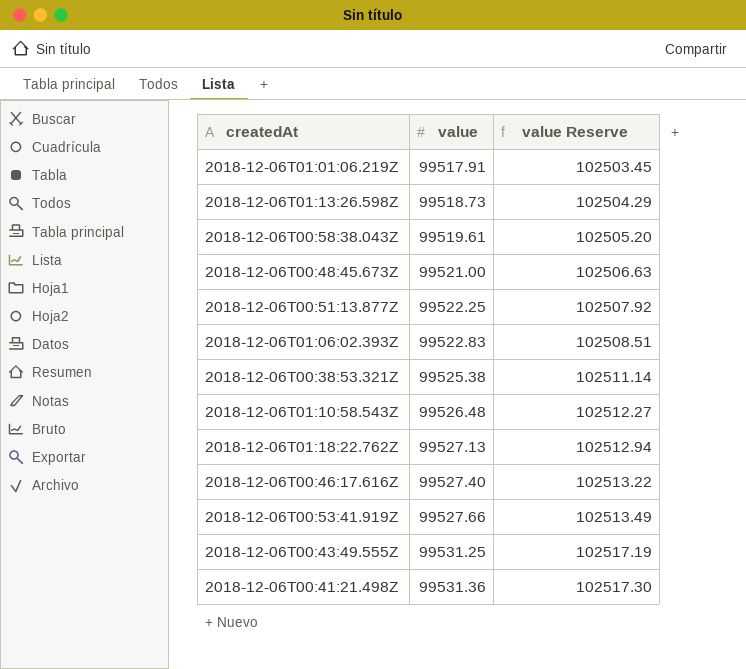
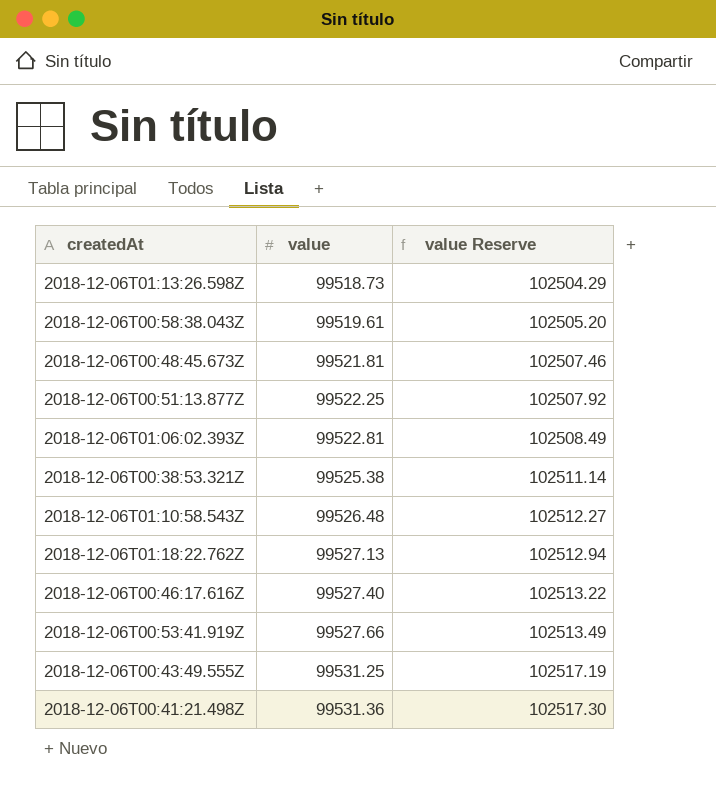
row 2018-12-06T01:01:06.219Z: 99517.91 | 102503.45 -> none
2018-12-06T00:48:45.673Z | value: 99521.00 -> 99521.81
2018-12-06T00:48:45.673Z | value Reserve: 102506.63 -> 102507.46
2018-12-06T01:06:02.393Z | value: 99522.83 -> 99522.81
2018-12-06T01:06:02.393Z | value Reserve: 102508.51 -> 102508.49

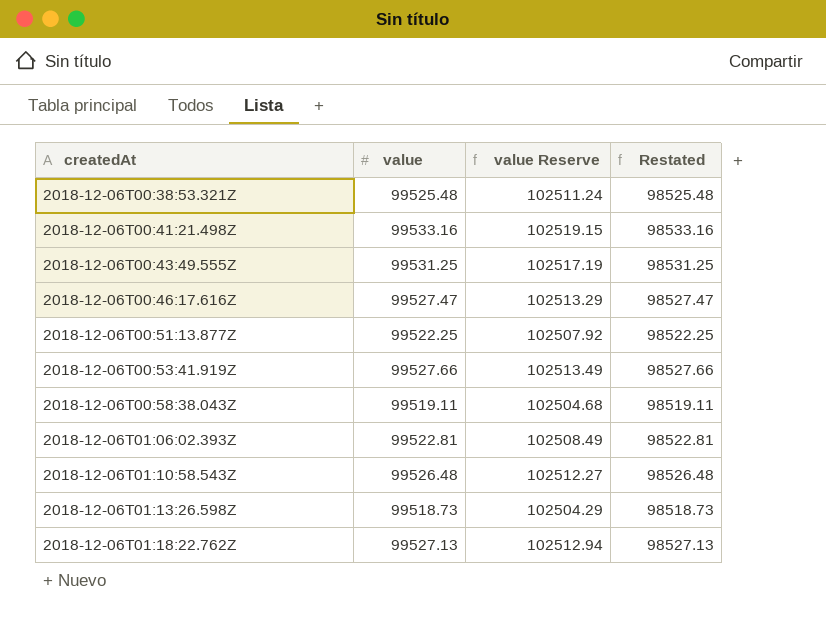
row order: value ascending -> createdAt ascending
column Restated | formula: none -> [value] - 1000
row 2018-12-06T00:48:45.673Z: 99521.81 | 102507.46 -> none
2018-12-06T00:38:53.321Z | value: 99525.38 -> 99525.48
2018-12-06T00:38:53.321Z | value Reserve: 102511.14 -> 102511.24
2018-12-06T00:41:21.498Z | value: 99531.36 -> 99533.16
2018-12-06T00:41:21.498Z | value Reserve: 102517.30 -> 102519.15
2018-12-06T00:46:17.616Z | value: 99527.40 -> 99527.47
2018-12-06T00:46:17.616Z | value Reserve: 102513.22 -> 102513.29
2018-12-06T00:58:38.043Z | value: 99519.61 -> 99519.11
2018-12-06T00:58:38.043Z | value Reserve: 102505.20 -> 102504.68

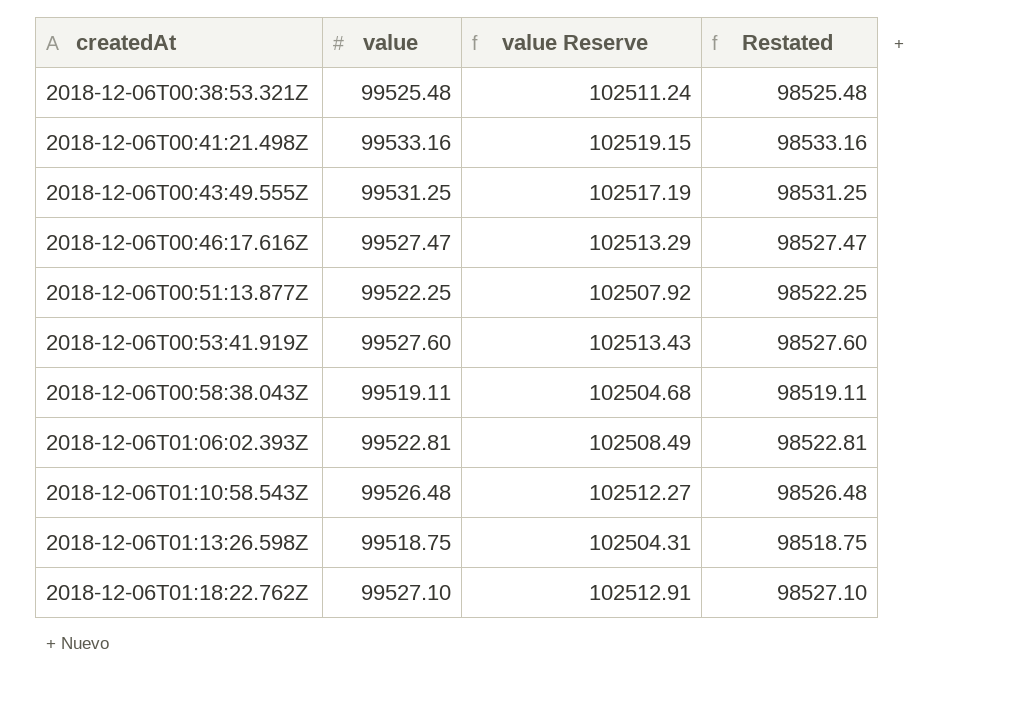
2018-12-06T00:53:41.919Z | value: 99527.66 -> 99527.60
2018-12-06T00:53:41.919Z | value Reserve: 102513.49 -> 102513.43
2018-12-06T00:53:41.919Z | Restated: 98527.66 -> 98527.60
2018-12-06T01:13:26.598Z | value: 99518.73 -> 99518.75
2018-12-06T01:13:26.598Z | value Reserve: 102504.29 -> 102504.31
2018-12-06T01:13:26.598Z | Restated: 98518.73 -> 98518.75
2018-12-06T01:18:22.762Z | value: 99527.13 -> 99527.10
2018-12-06T01:18:22.762Z | value Reserve: 102512.94 -> 102512.91
2018-12-06T01:18:22.762Z | Restated: 98527.13 -> 98527.10

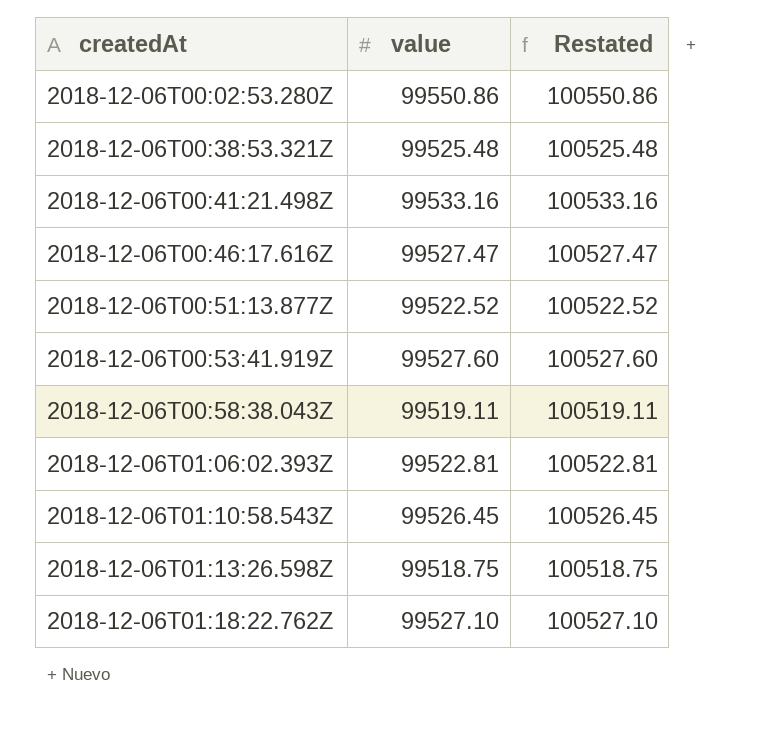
column value Reserve | formula: [value] * 1.03 -> none
column Restated | formula: [value] - 1000 -> [value] + 1000
row 2018-12-06T00:43:49.555Z: 99531.25 | 102517.19 | 98531.25 -> none
row 2018-12-06T00:02:53.280Z: none -> 99550.86 | 100550.86
2018-12-06T00:51:13.877Z | value: 99522.25 -> 99522.52
2018-12-06T01:10:58.543Z | value: 99526.48 -> 99526.45

